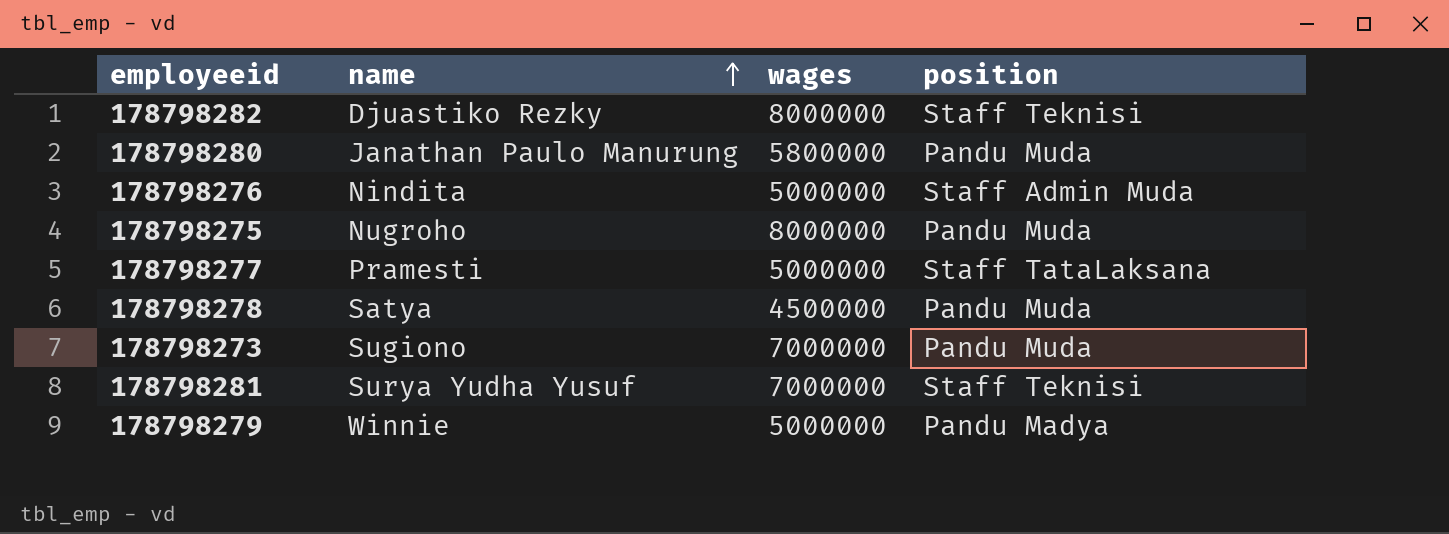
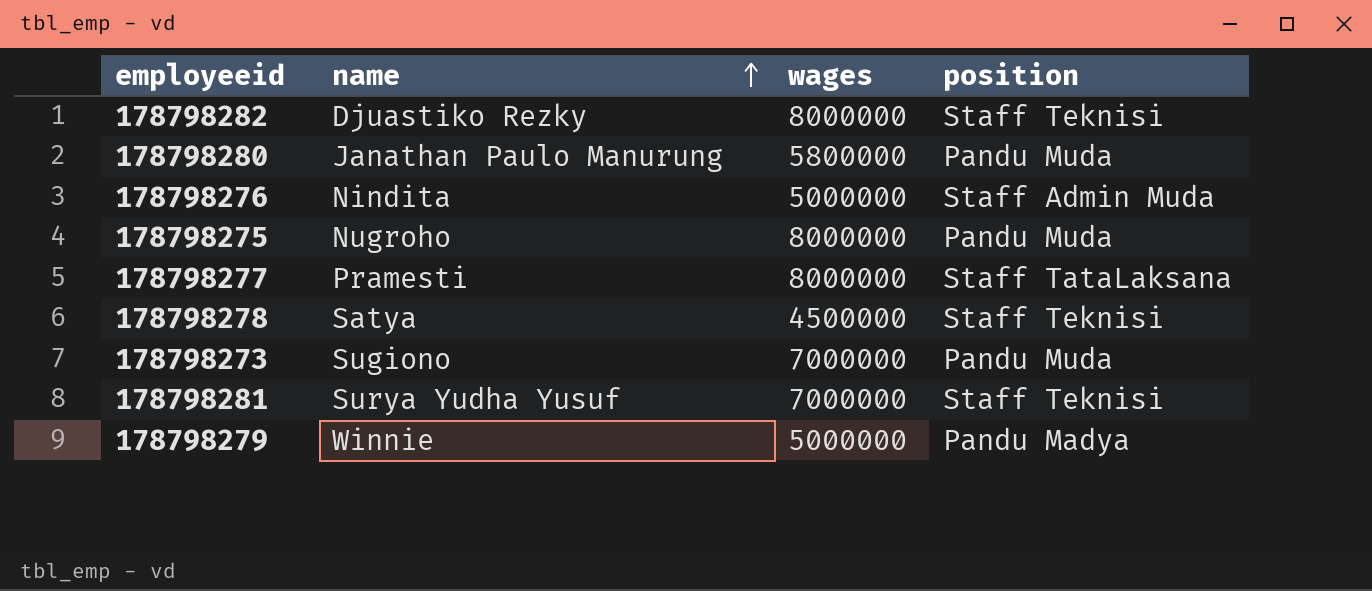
178798277 | wages: 5000000 -> 8000000
178798278 | position: Pandu Muda -> Staff Teknisi

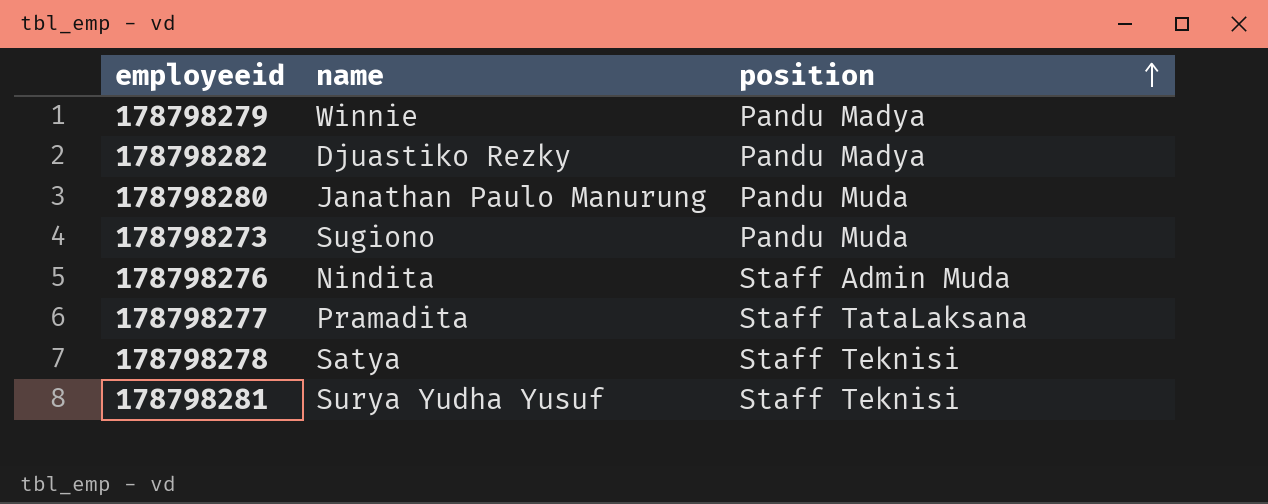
row order: name ascending -> position ascending
column wages | position: 3 -> none
row 178798275: Nugroho | 8000000 | Pandu Muda -> none
178798282 | position: Staff Teknisi -> Pandu Madya
178798277 | name: Pramesti -> Pramadita

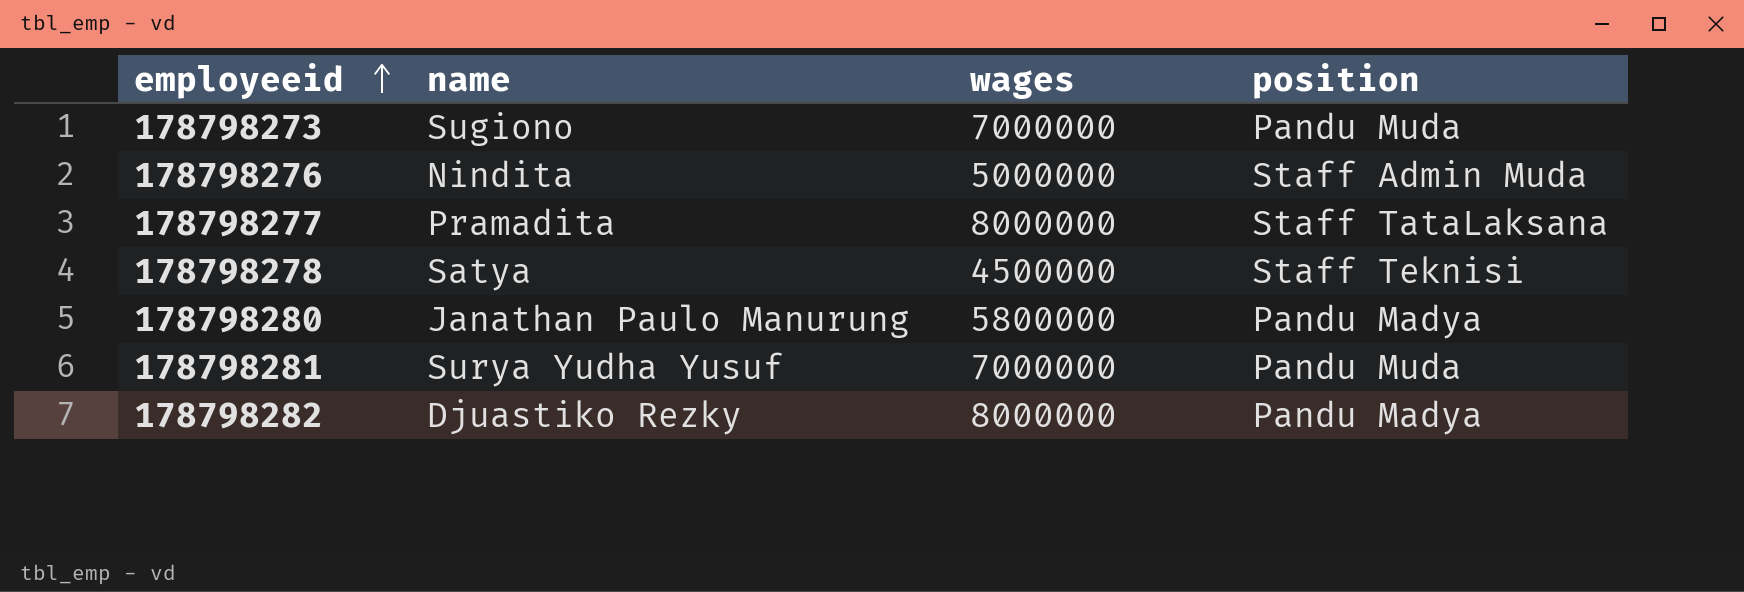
row order: position ascending -> employeeid ascending
column wages | position: none -> 3
row 178798279: Winnie | Pandu Madya -> none
178798280 | position: Pandu Muda -> Pandu Madya
178798281 | position: Staff Teknisi -> Pandu Muda

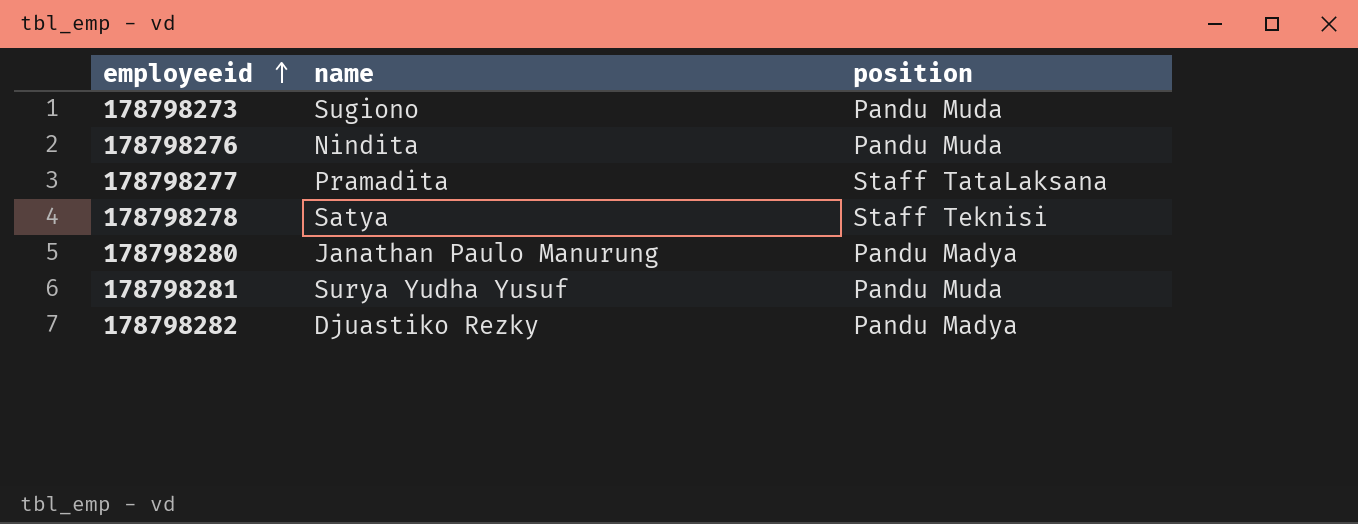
column wages | position: 3 -> none
178798276 | position: Staff Admin Muda -> Pandu Muda

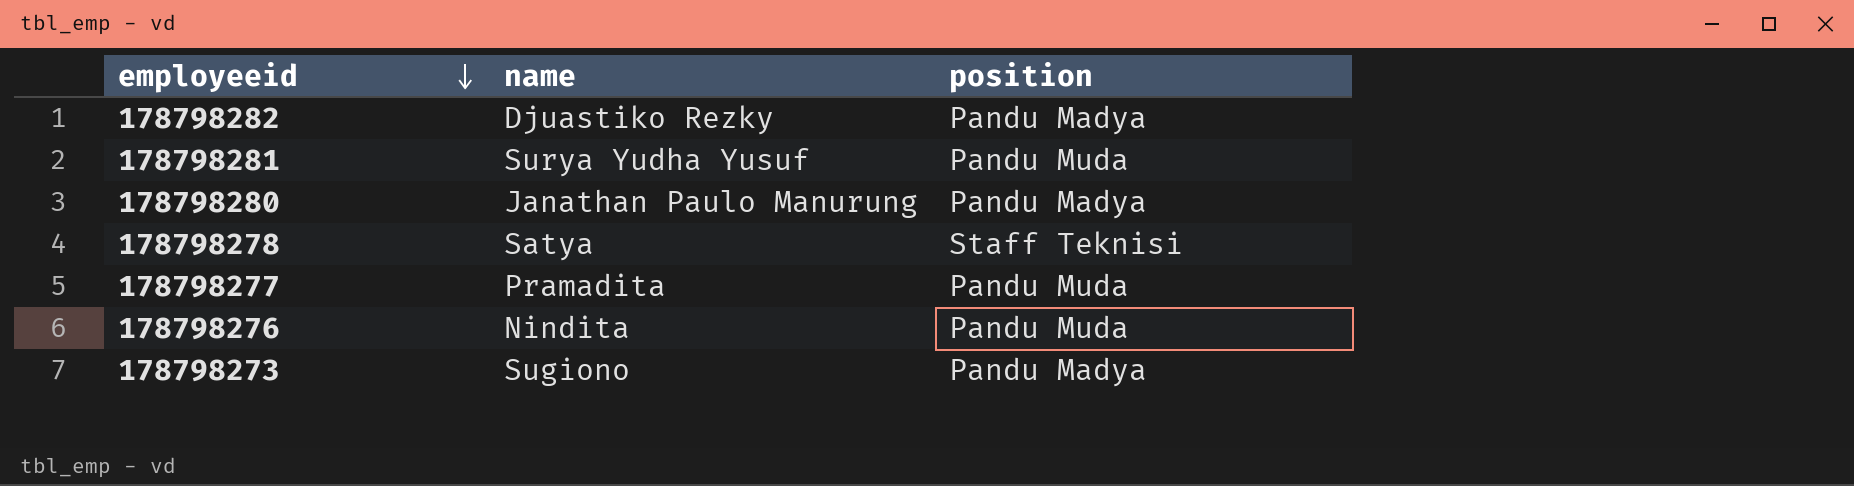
row order: employeeid ascending -> employeeid descending
178798277 | position: Staff TataLaksana -> Pandu Muda
178798273 | position: Pandu Muda -> Pandu Madya

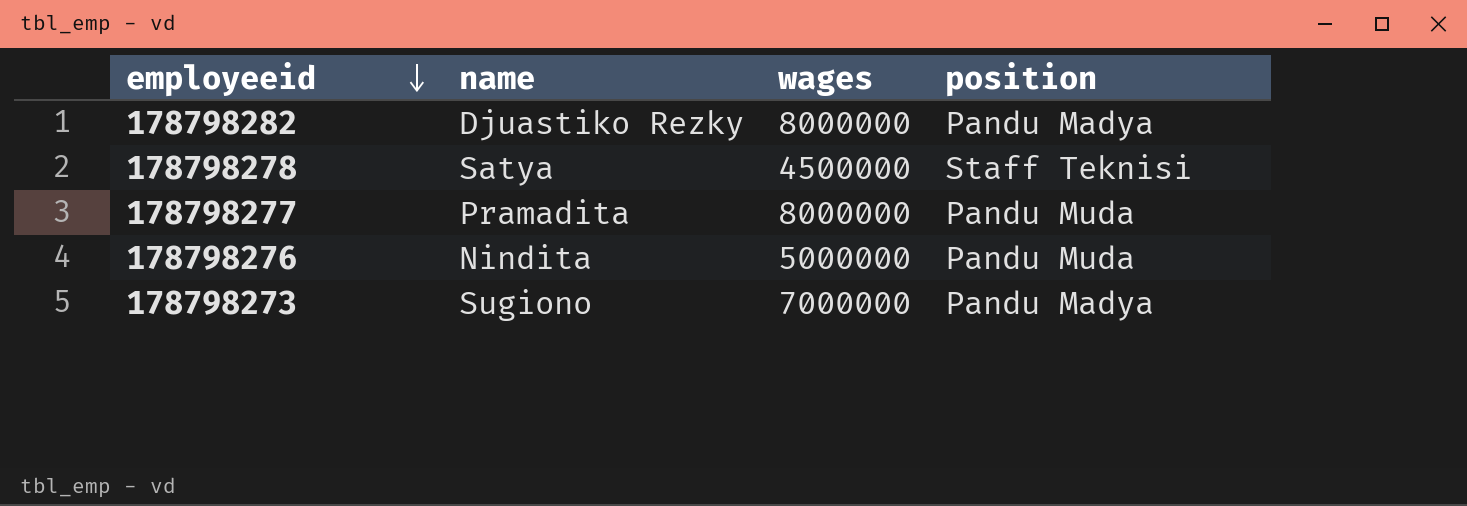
column wages | position: none -> 3
row 178798281: Surya Yudha Yusuf | Pandu Muda -> none
row 178798280: Janathan Paulo Manurung | Pandu Madya -> none

